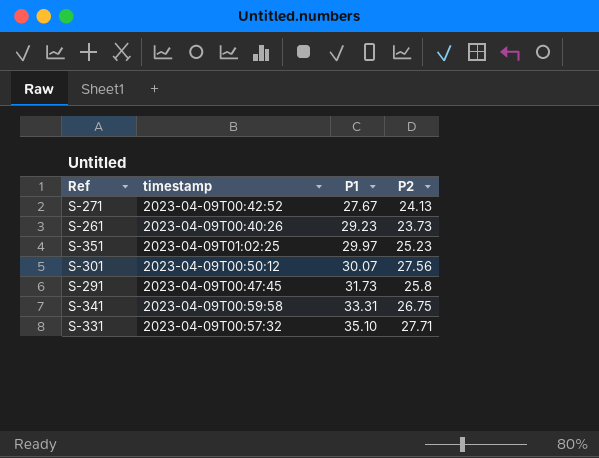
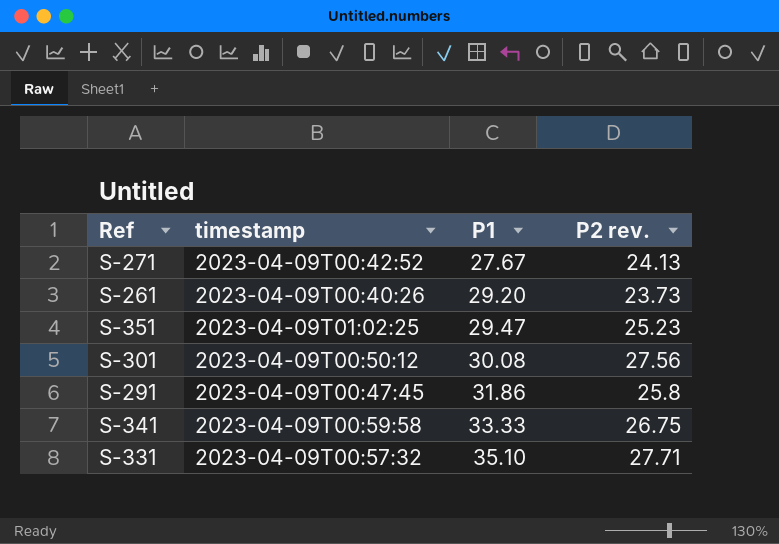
column name: P2 -> P2 rev.
S-261 | P1: 29.23 -> 29.20
S-351 | P1: 29.97 -> 29.47
S-301 | P1: 30.07 -> 30.08
S-291 | P1: 31.73 -> 31.86
S-341 | P1: 33.31 -> 33.33

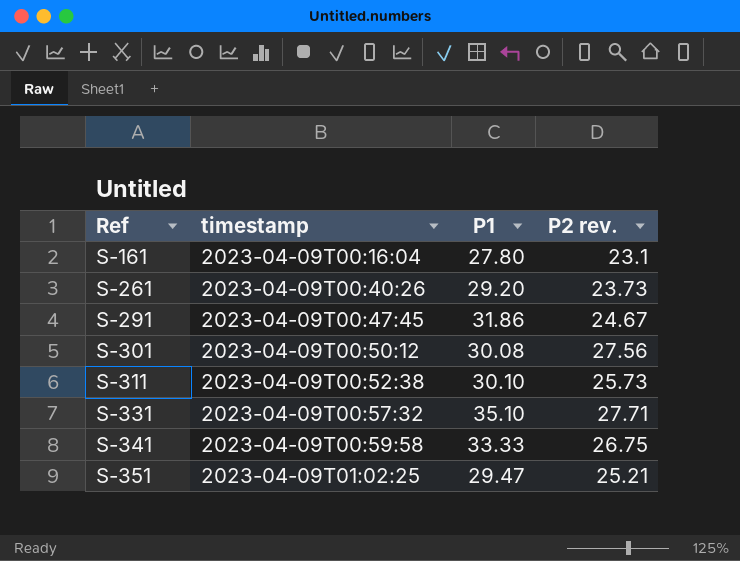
row order: P1 ascending -> Ref ascending
row S-271: 2023-04-09T00:42:52 | 27.67 | 24.13 -> none
row S-161: none -> 2023-04-09T00:16:04 | 27.80 | 23.1
S-291 | P2 rev.: 25.8 -> 24.67
row S-311: none -> 2023-04-09T00:52:38 | 30.10 | 25.73
S-351 | P2 rev.: 25.23 -> 25.21

